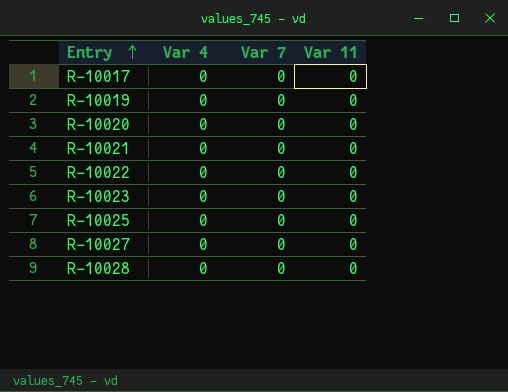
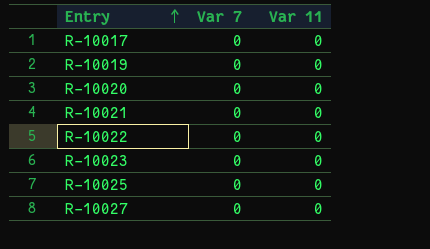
column Var 4 | position: 2 -> none
row R-10028: 0 | 0 | 0 -> none

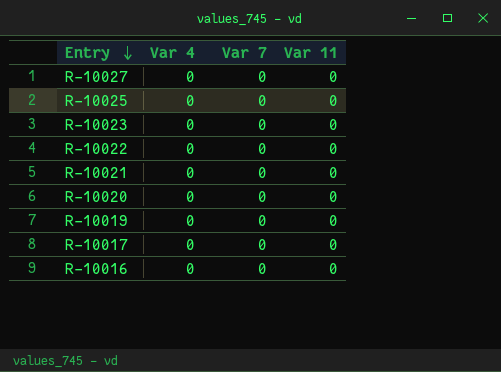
row order: Entry ascending -> Entry descending
column Var 4 | position: none -> 2
row R-10016: none -> 0 | 0 | 0

